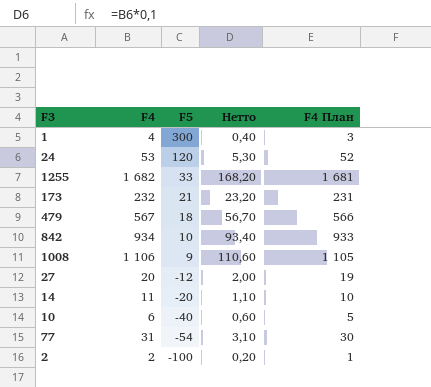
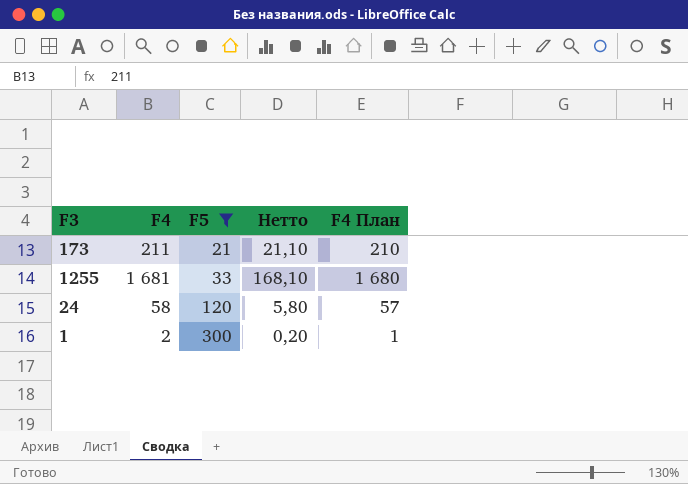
filter: none -> F5 >= 21
row order: F5 descending -> F5 ascending
173 | F4: 232 -> 211
173 | Нетто: 23,20 -> 21,10
173 | F4 План: 231 -> 210
1255 | F4: 1 682 -> 1 681
1255 | Нетто: 168,20 -> 168,10
1255 | F4 План: 1 681 -> 1 680
24 | F4: 53 -> 58
24 | Нетто: 5,30 -> 5,80
24 | F4 План: 52 -> 57
1 | F4: 4 -> 2
1 | Нетто: 0,40 -> 0,20
1 | F4 План: 3 -> 1

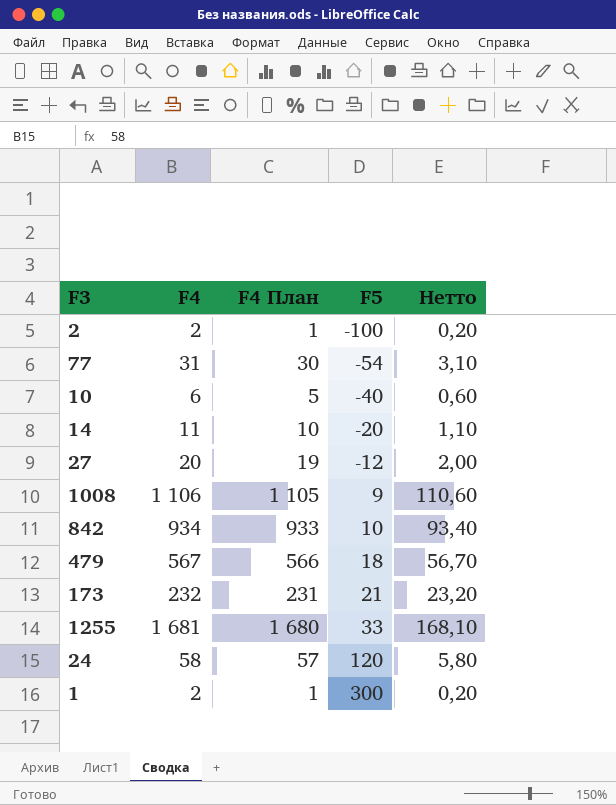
filter: F5 >= 21 -> none
column F4 План | position: 5 -> 3
173 | F4: 211 -> 232
173 | F4 План: 210 -> 231
173 | Нетто: 21,10 -> 23,20

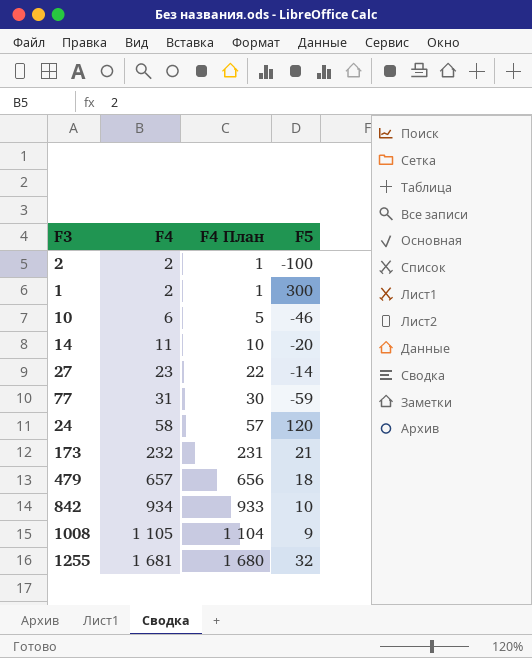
row order: F5 ascending -> F4 ascending
column Нетто | formula: [F4] * 0,1 -> none
10 | F5: -40 -> -46
27 | F4: 20 -> 23
27 | F4 План: 19 -> 22
27 | F5: -12 -> -14
77 | F5: -54 -> -59
479 | F4: 567 -> 657
479 | F4 План: 566 -> 656
1008 | F4: 1 106 -> 1 105
1008 | F4 План: 1 105 -> 1 104
1255 | F5: 33 -> 32

